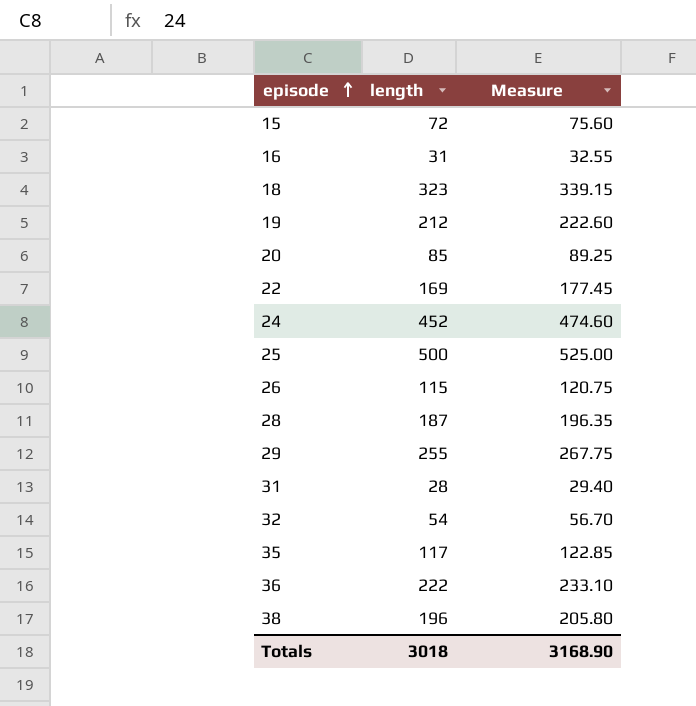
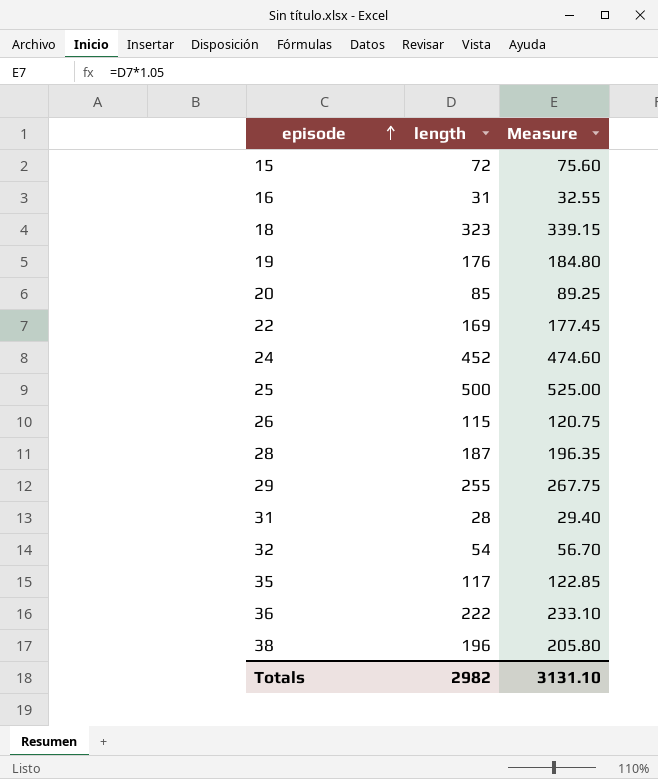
19 | length: 212 -> 176
19 | Measure: 222.60 -> 184.80
Totals | length: 3018 -> 2982
Totals | Measure: 3168.90 -> 3131.10

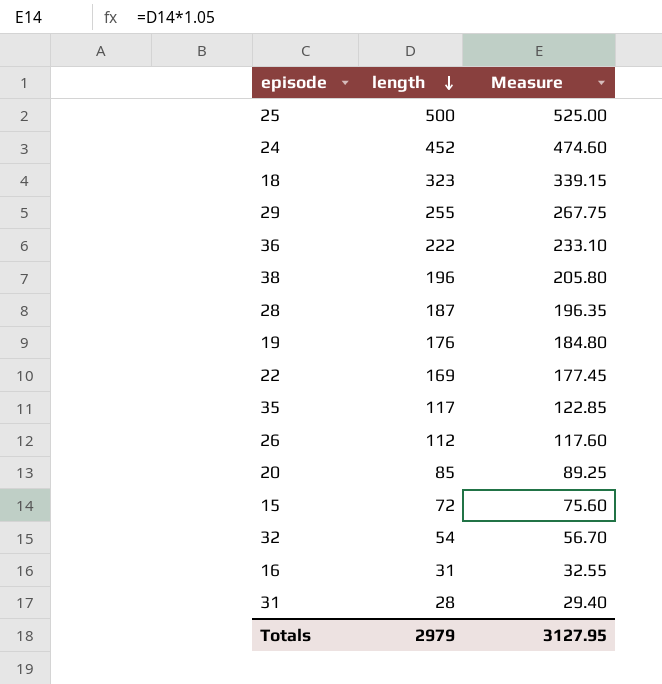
row order: episode ascending -> length descending
26 | length: 115 -> 112
26 | Measure: 120.75 -> 117.60
Totals | length: 2982 -> 2979
Totals | Measure: 3131.10 -> 3127.95

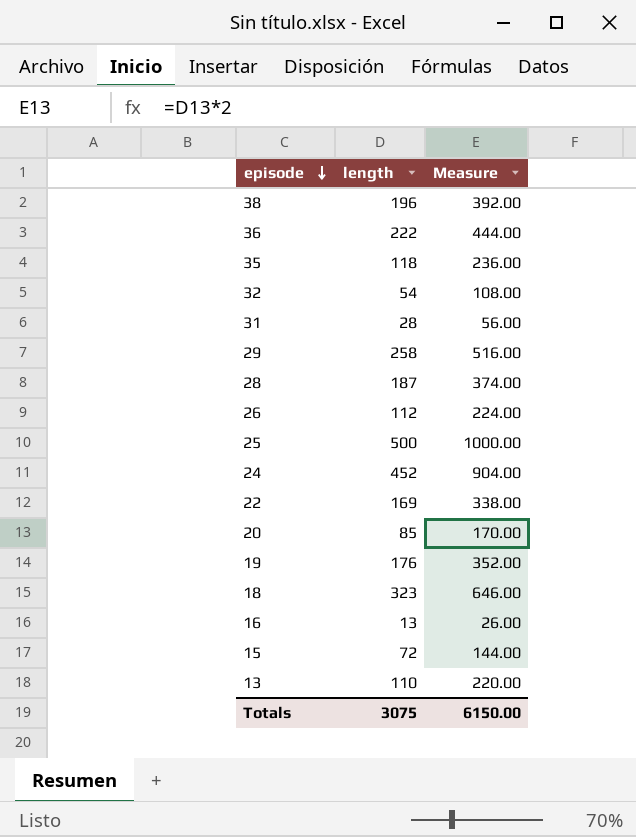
row order: length descending -> episode descending
column Measure | formula: [length] * 1.05 -> [length] * 2
35 | length: 117 -> 118
29 | length: 255 -> 258
16 | length: 31 -> 13
row 13: none -> 110 | 220.00
Totals | length: 2979 -> 3075
Totals | Measure: 3127.95 -> 6150.00

